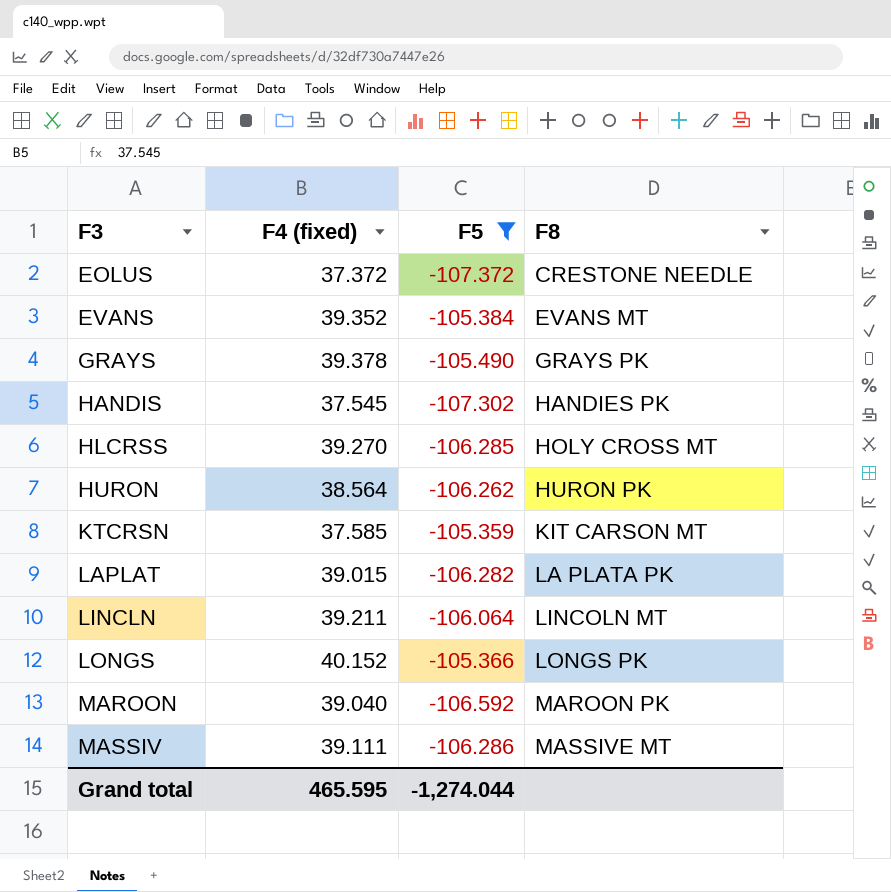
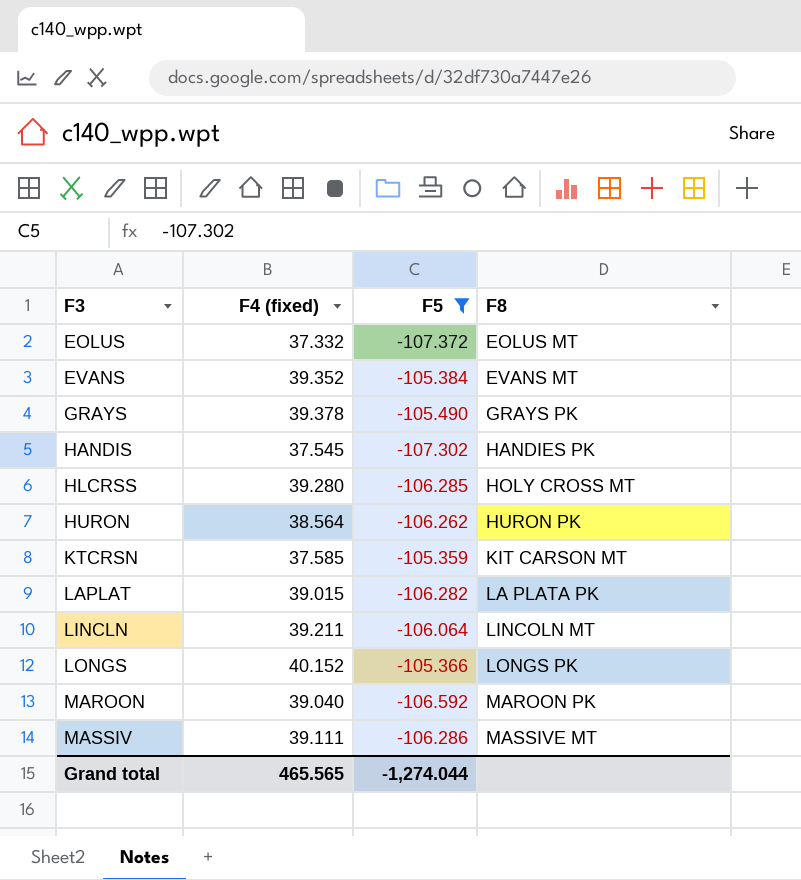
EOLUS | F4 (fixed): 37.372 -> 37.332
EOLUS | F8: CRESTONE NEEDLE -> EOLUS MT
HLCRSS | F4 (fixed): 39.270 -> 39.280
Grand total | F4 (fixed): 465.595 -> 465.565

